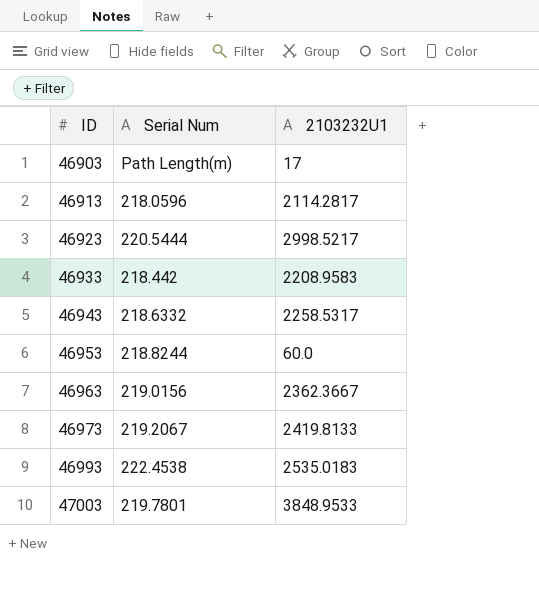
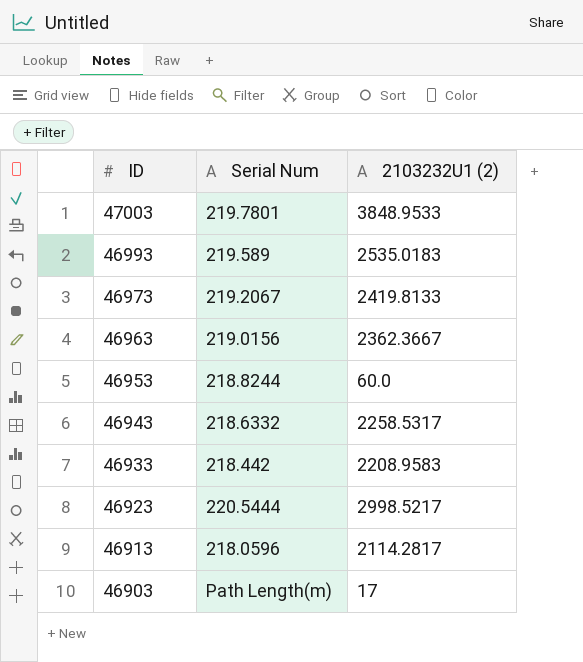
row order: ID ascending -> ID descending
column name: 2103232U1 -> 2103232U1 (2)
46993 | Serial Num: 222.4538 -> 219.589

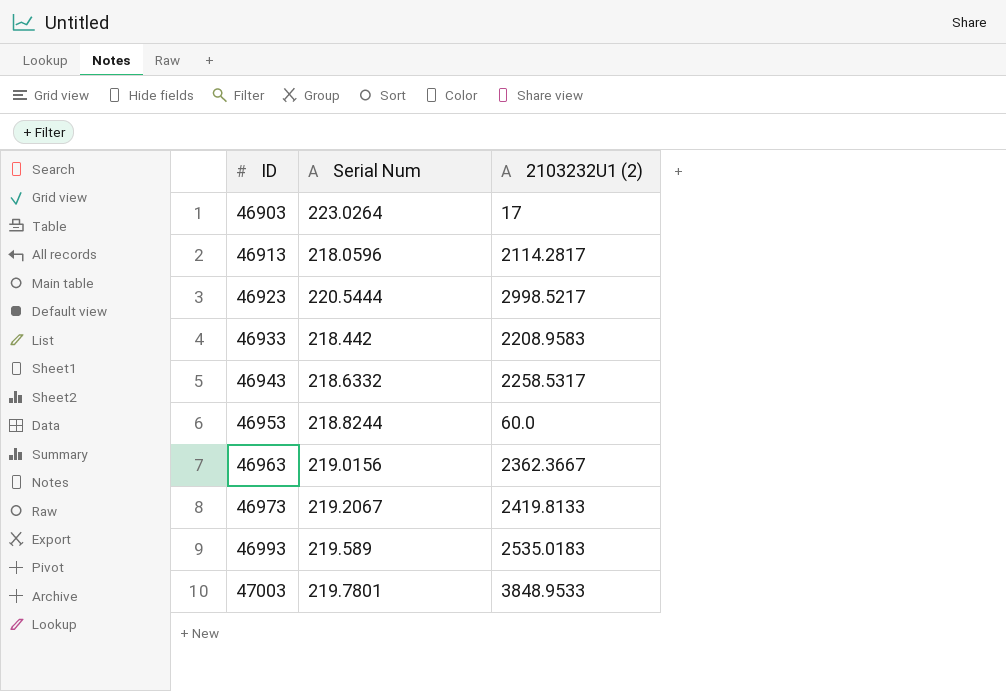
row order: ID descending -> ID ascending
46903 | Serial Num: Path Length(m) -> 223.0264

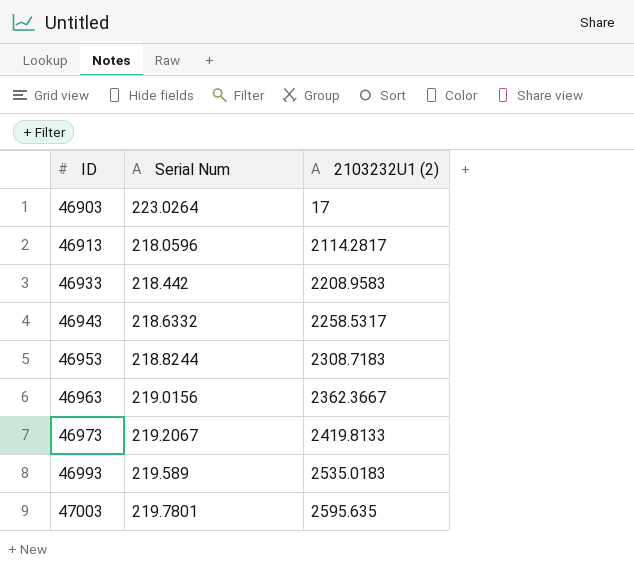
row 46923: 220.5444 | 2998.5217 -> none
46953 | 2103232U1 (2): 60.0 -> 2308.7183
47003 | 2103232U1 (2): 3848.9533 -> 2595.635

